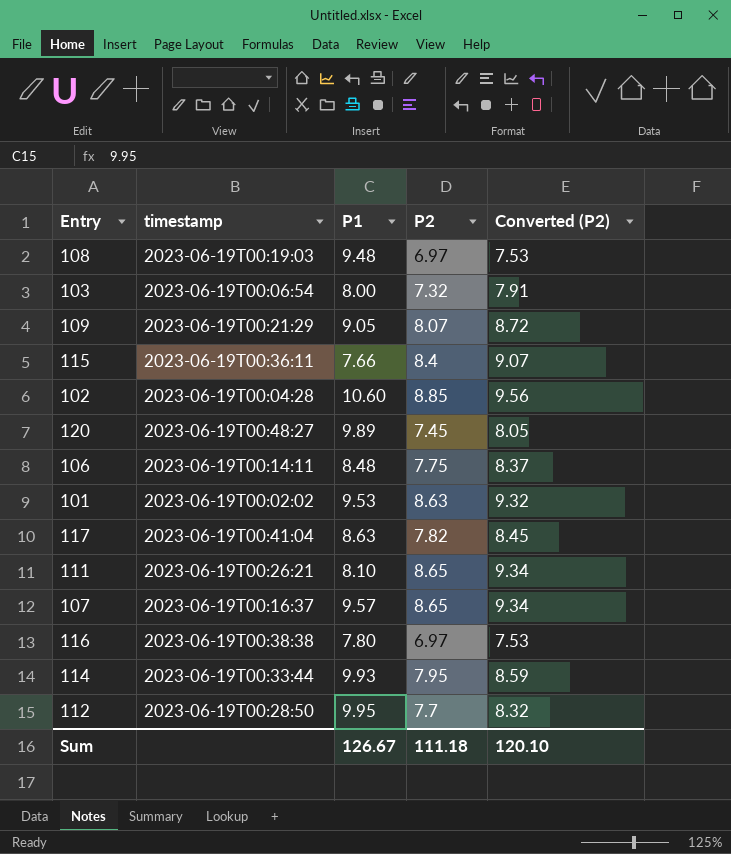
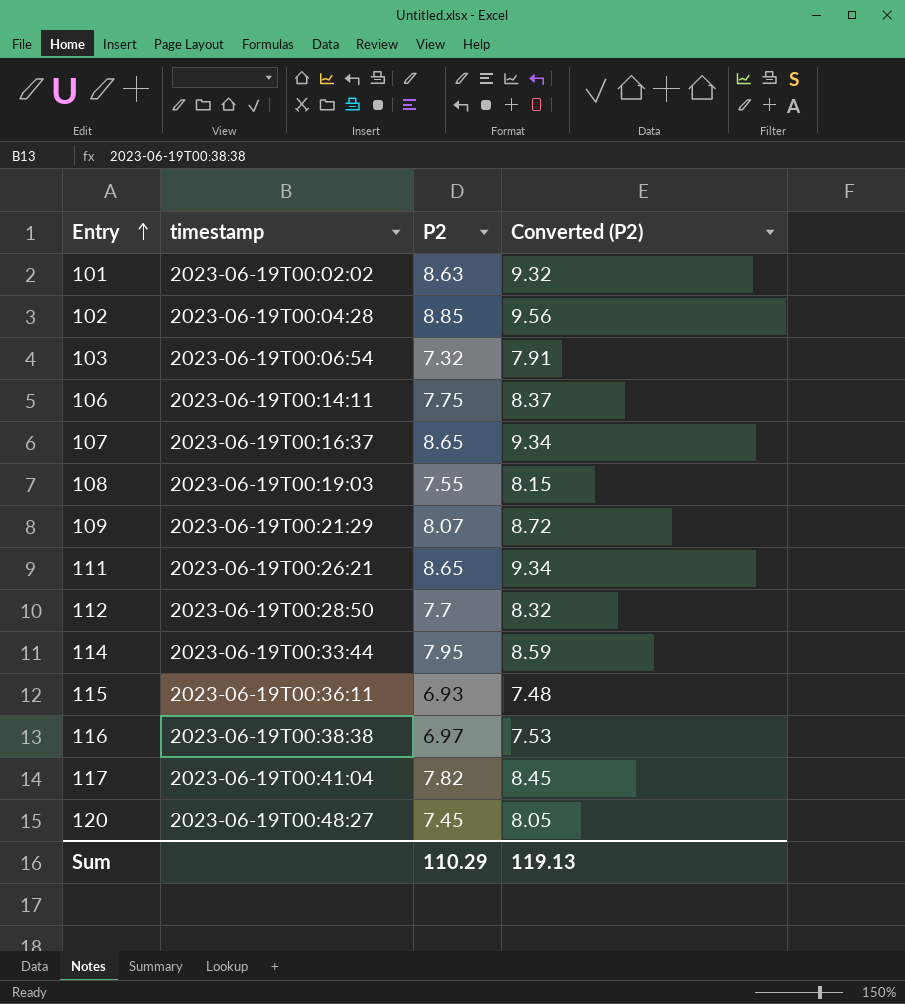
row order: none -> Entry ascending
column P1 | position: 3 -> none
108 | P2: 6.97 -> 7.55
108 | Converted (P2): 7.53 -> 8.15
115 | P2: 8.4 -> 6.93
115 | Converted (P2): 9.07 -> 7.48
Sum | P2: 111.18 -> 110.29
Sum | Converted (P2): 120.10 -> 119.13

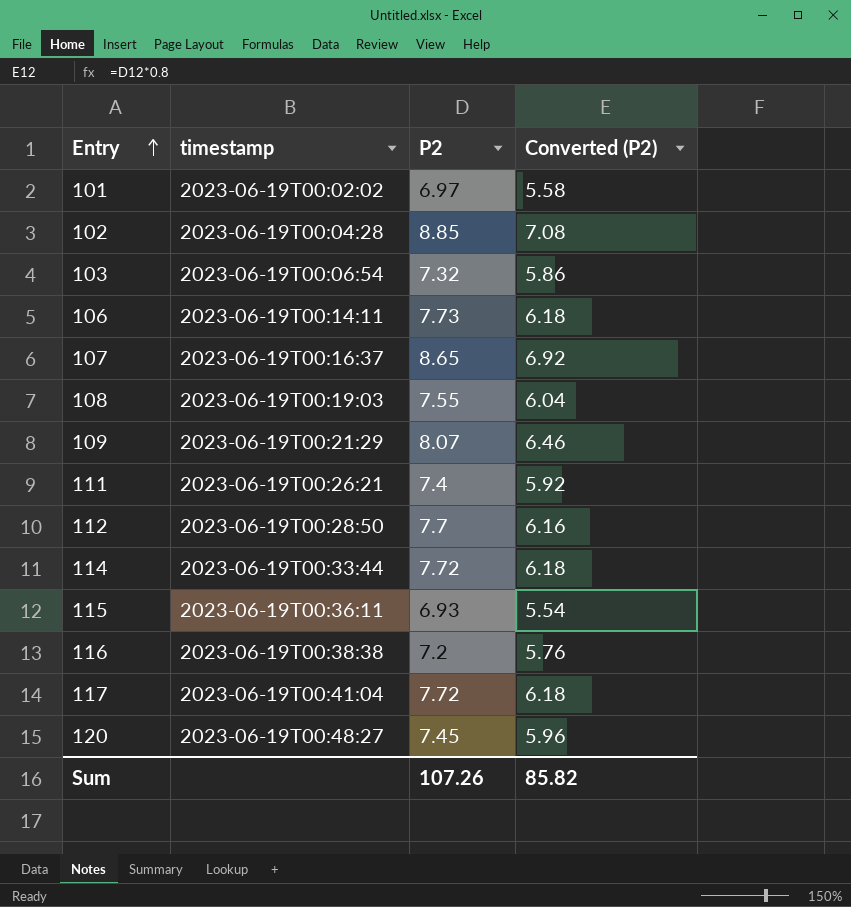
column Converted (P2) | formula: [P2] * 1.08 -> [P2] * 0.8
101 | P2: 8.63 -> 6.97
106 | P2: 7.75 -> 7.73
111 | P2: 8.65 -> 7.4
114 | P2: 7.95 -> 7.72
116 | P2: 6.97 -> 7.2
117 | P2: 7.82 -> 7.72
Sum | P2: 110.29 -> 107.26
Sum | Converted (P2): 119.13 -> 85.82

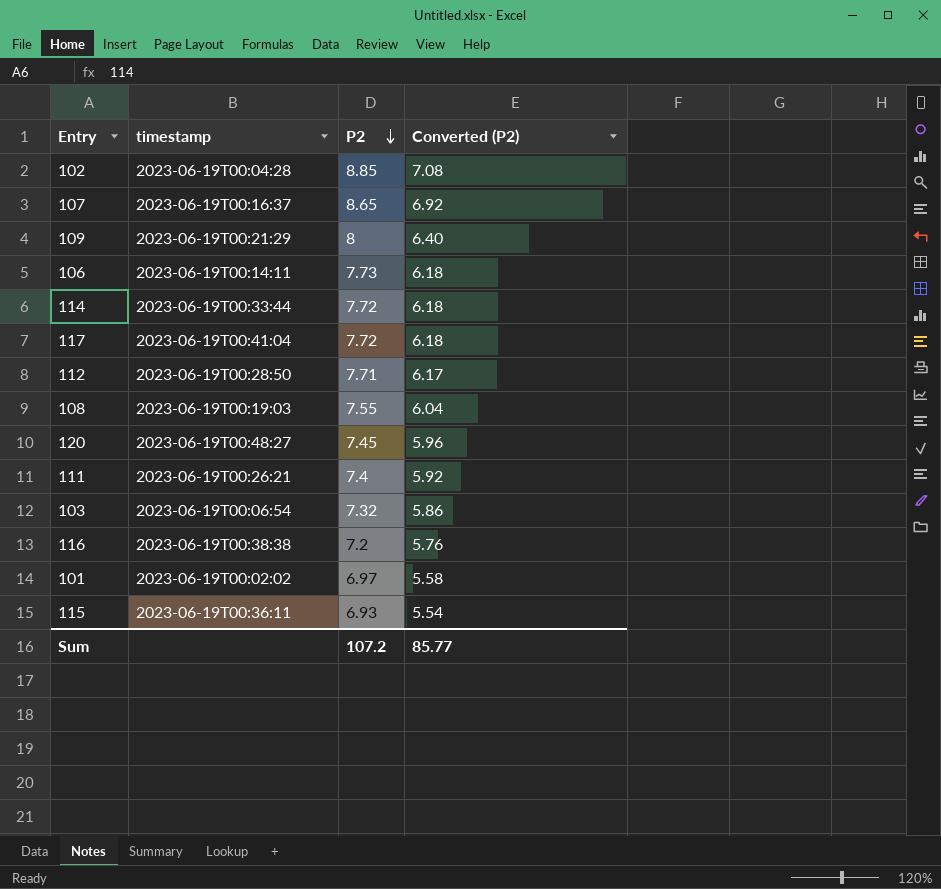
row order: Entry ascending -> P2 descending
109 | P2: 8.07 -> 8
109 | Converted (P2): 6.46 -> 6.40
112 | P2: 7.7 -> 7.71
112 | Converted (P2): 6.16 -> 6.17
Sum | P2: 107.26 -> 107.2
Sum | Converted (P2): 85.82 -> 85.77

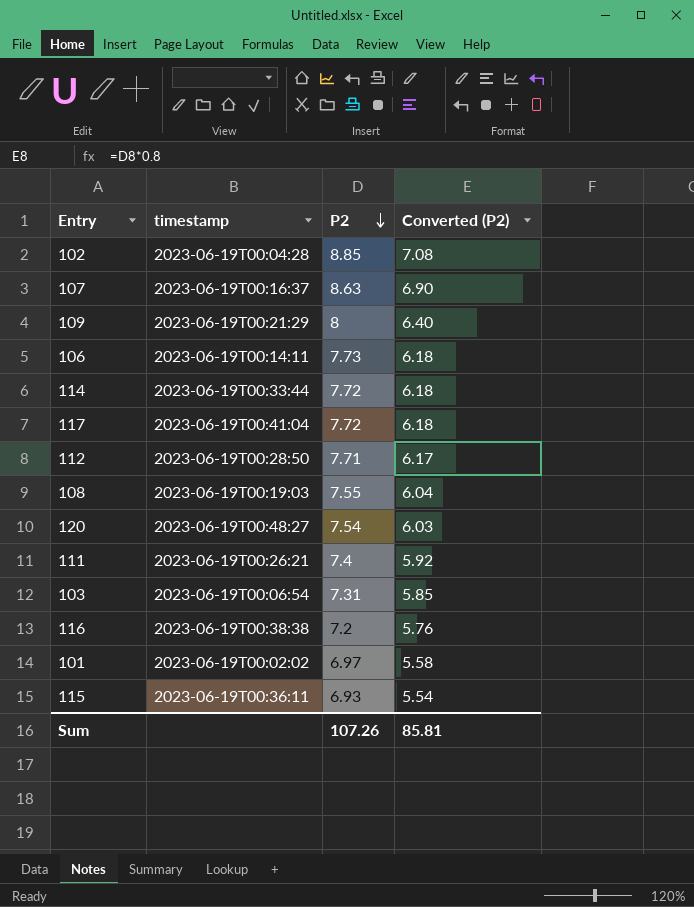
107 | P2: 8.65 -> 8.63
107 | Converted (P2): 6.92 -> 6.90
120 | P2: 7.45 -> 7.54
120 | Converted (P2): 5.96 -> 6.03
103 | P2: 7.32 -> 7.31
103 | Converted (P2): 5.86 -> 5.85
Sum | P2: 107.2 -> 107.26
Sum | Converted (P2): 85.77 -> 85.81

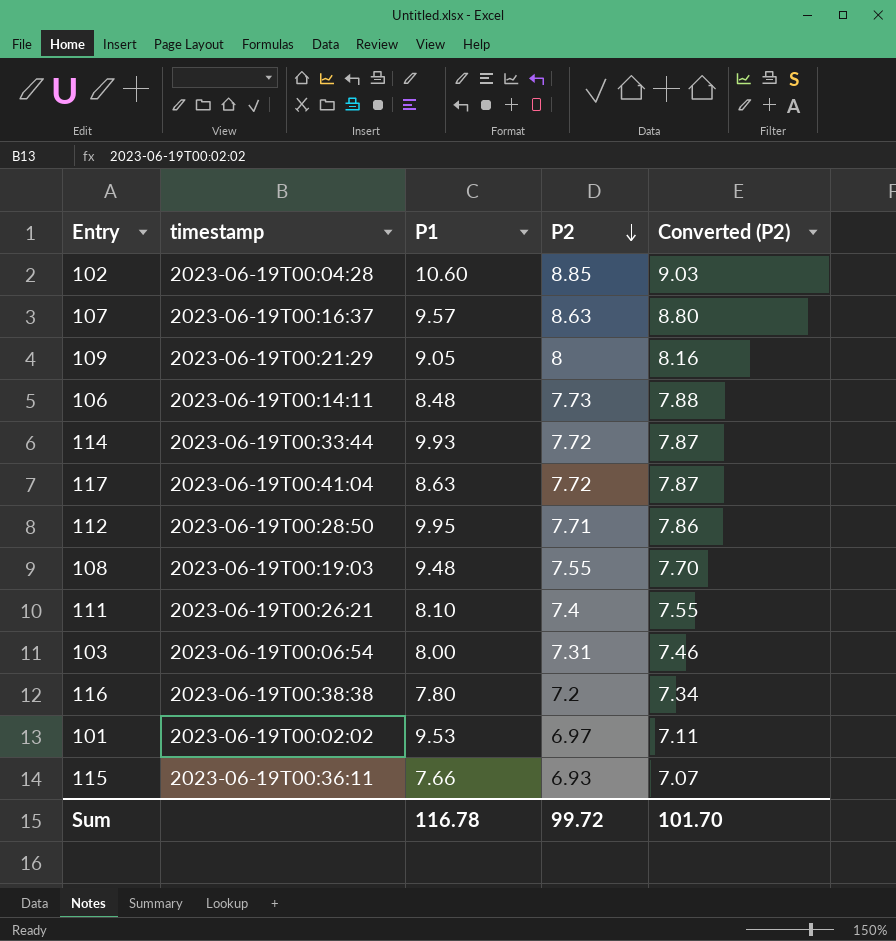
column P1 | position: none -> 3
column Converted (P2) | formula: [P2] * 0.8 -> [P2] * 1.02
row 120: 2023-06-19T00:48:27 | 7.54 | 6.03 -> none
Sum | P2: 107.26 -> 99.72
Sum | Converted (P2): 85.81 -> 101.70

